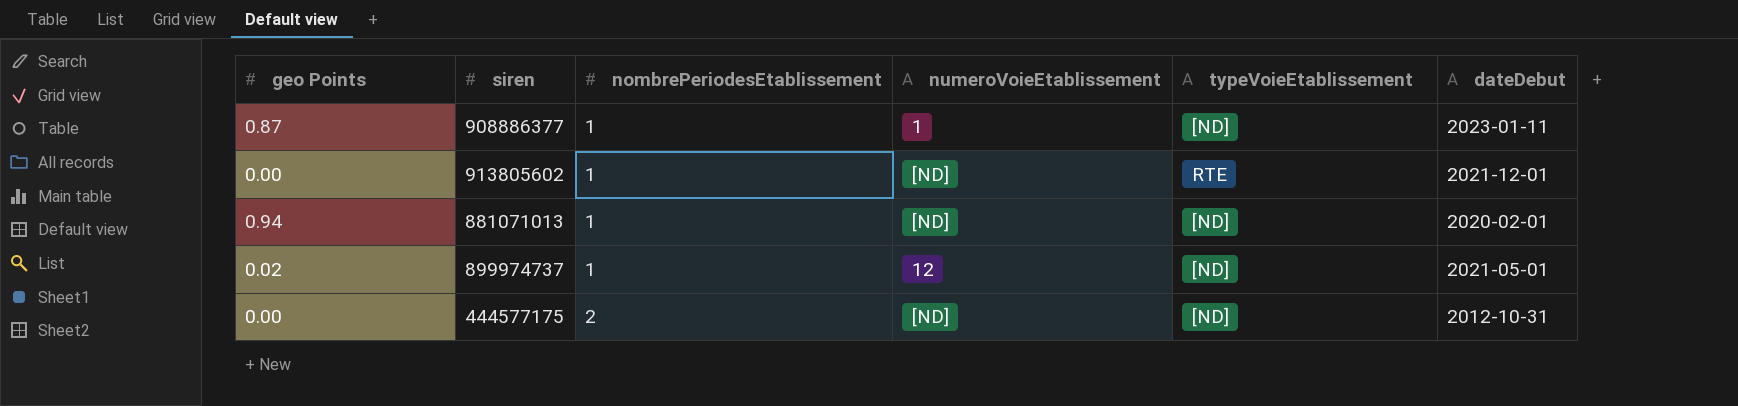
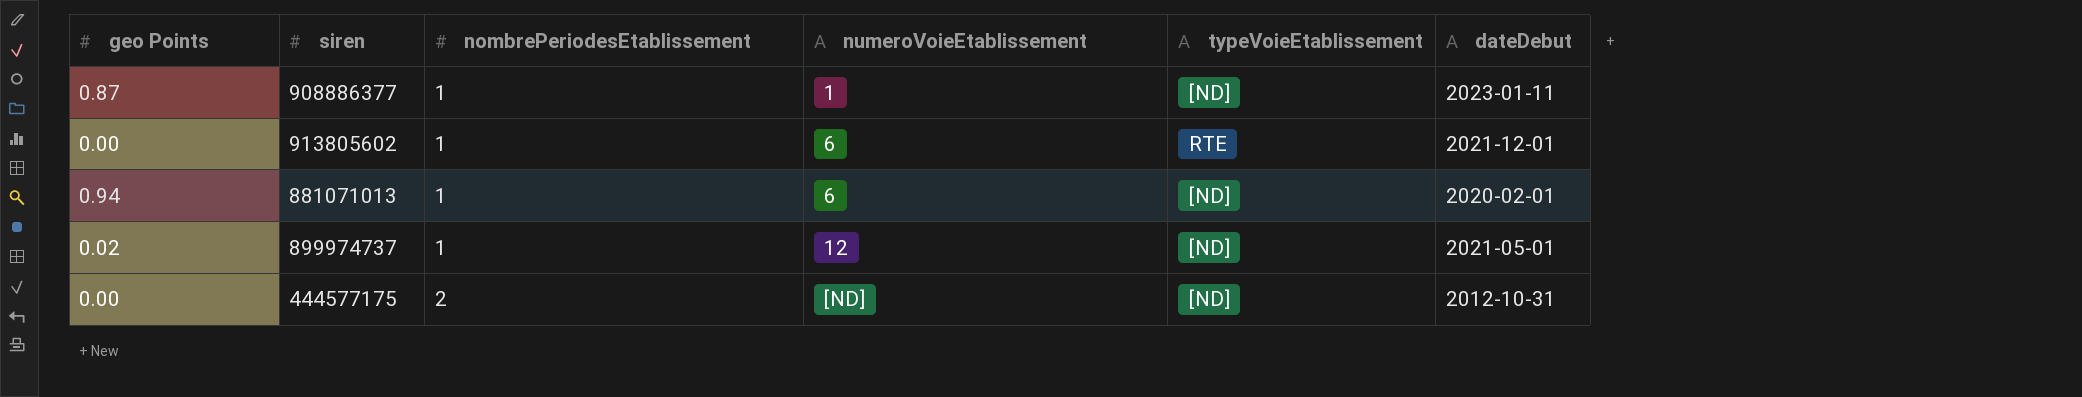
913805602 | numeroVoieEtablissement: [ND] -> 6
881071013 | numeroVoieEtablissement: [ND] -> 6

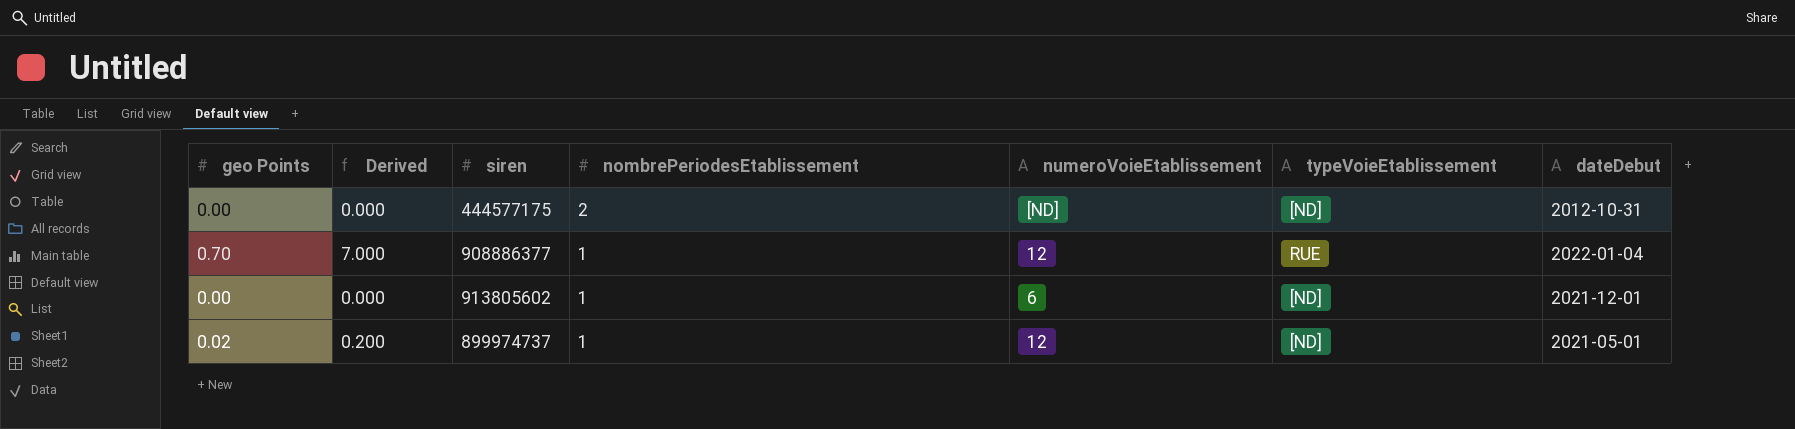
row order: nombrePeriodesEtablissement ascending -> nombrePeriodesEtablissement descending
column Derived | formula: none -> [geo Points] * 10
row 881071013: 0.94 | 1 | 6 | [ND] | 2020-02-01 -> none
908886377 | geo Points: 0.87 -> 0.70
908886377 | numeroVoieEtablissement: 1 -> 12
908886377 | typeVoieEtablissement: [ND] -> RUE
908886377 | dateDebut: 2023-01-11 -> 2022-01-04
913805602 | typeVoieEtablissement: RTE -> [ND]

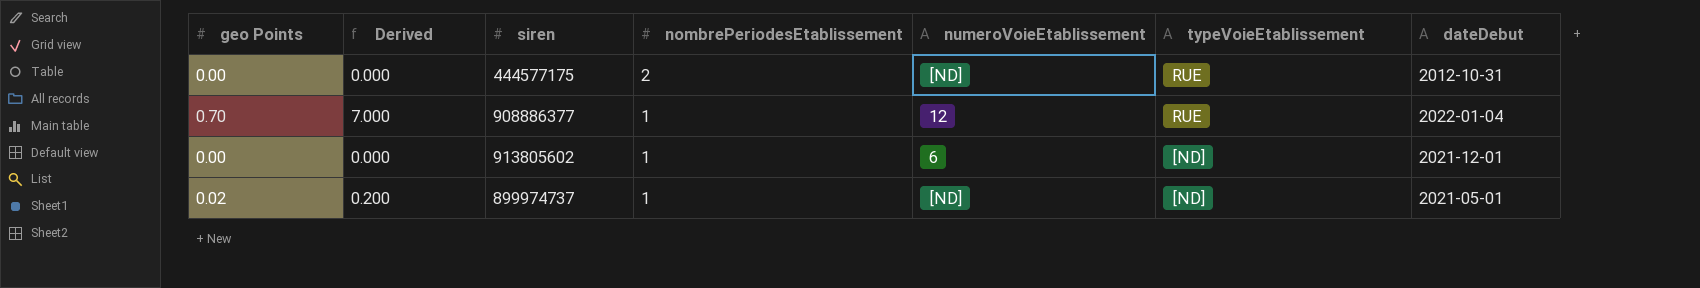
444577175 | typeVoieEtablissement: [ND] -> RUE
899974737 | numeroVoieEtablissement: 12 -> [ND]

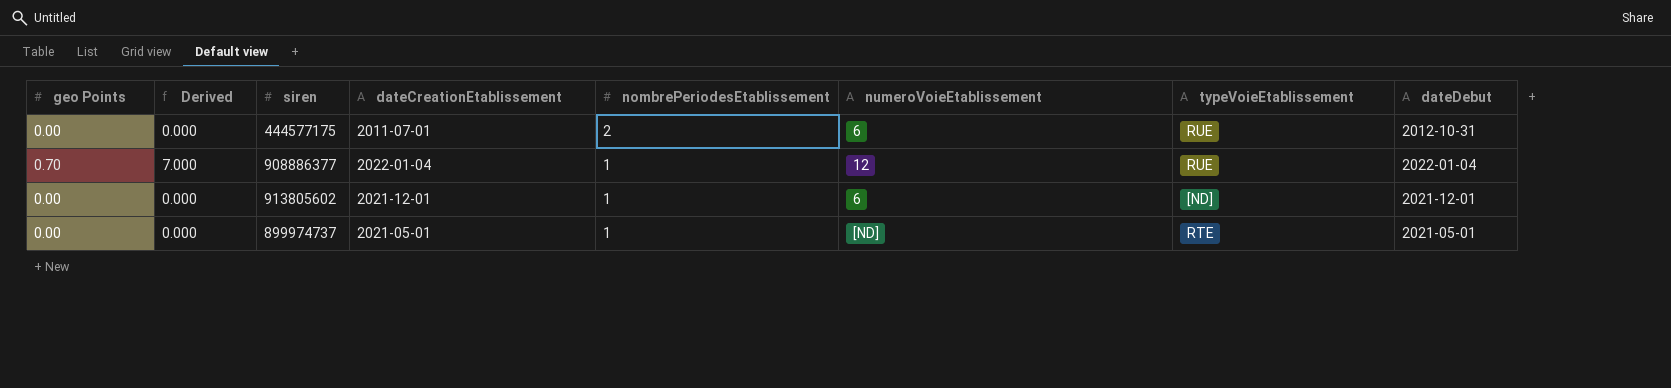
column dateCreationEtablissement | position: none -> 4
444577175 | numeroVoieEtablissement: [ND] -> 6
899974737 | geo Points: 0.02 -> 0.00
899974737 | Derived: 0.200 -> 0.000
899974737 | typeVoieEtablissement: [ND] -> RTE

